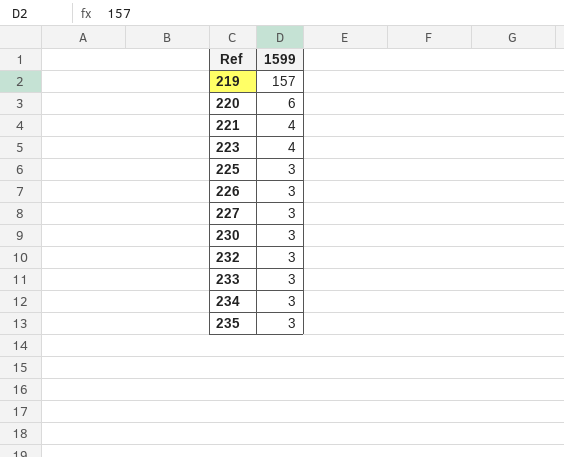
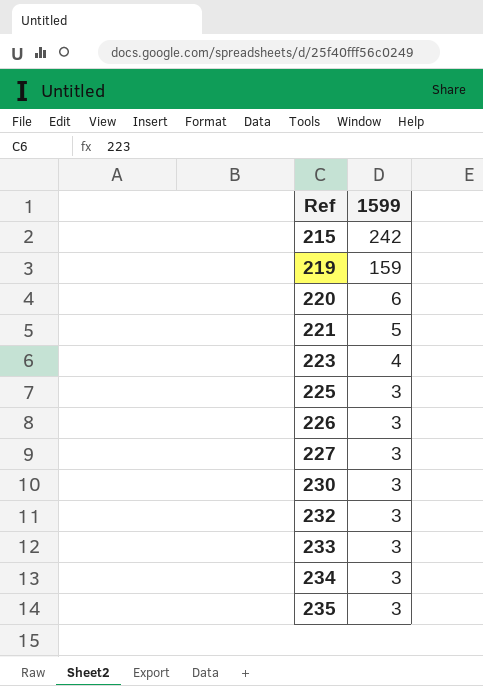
row 215: none -> 242
219 | 1599: 157 -> 159
221 | 1599: 4 -> 5

